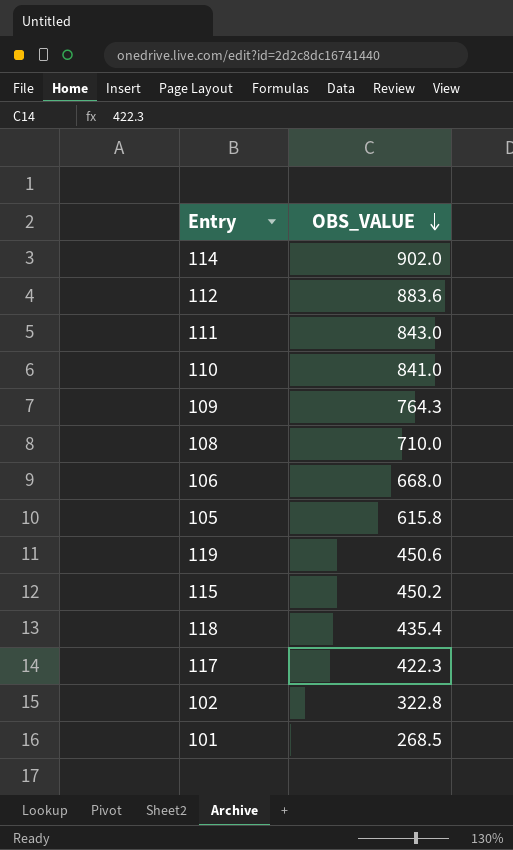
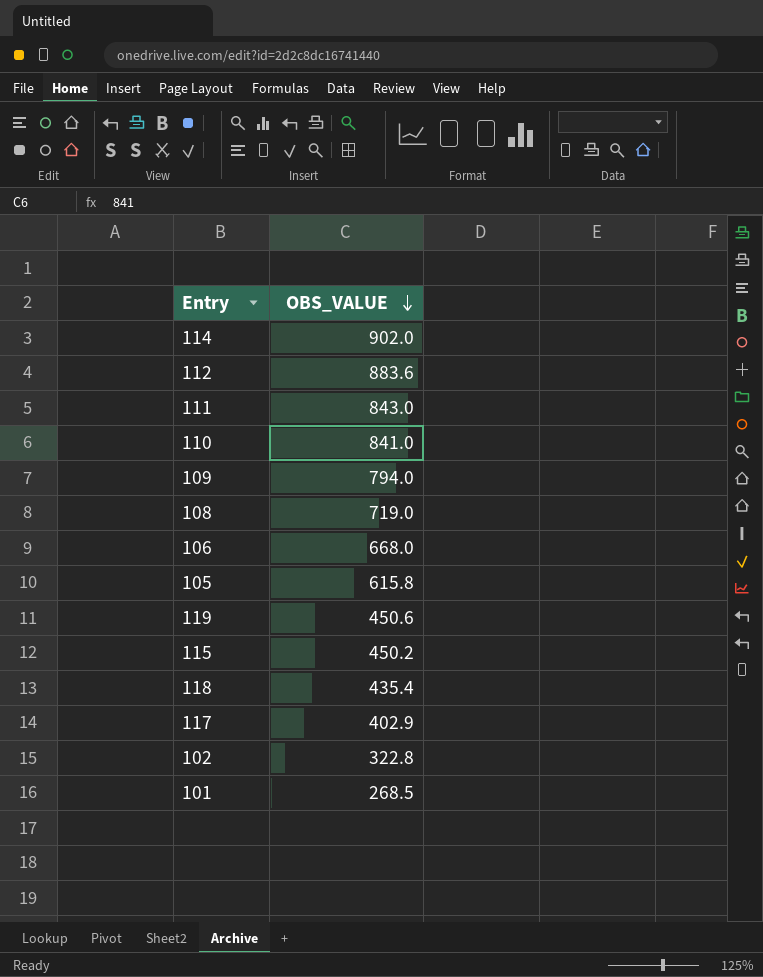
109 | OBS_VALUE: 764.3 -> 794.0
108 | OBS_VALUE: 710.0 -> 719.0
117 | OBS_VALUE: 422.3 -> 402.9

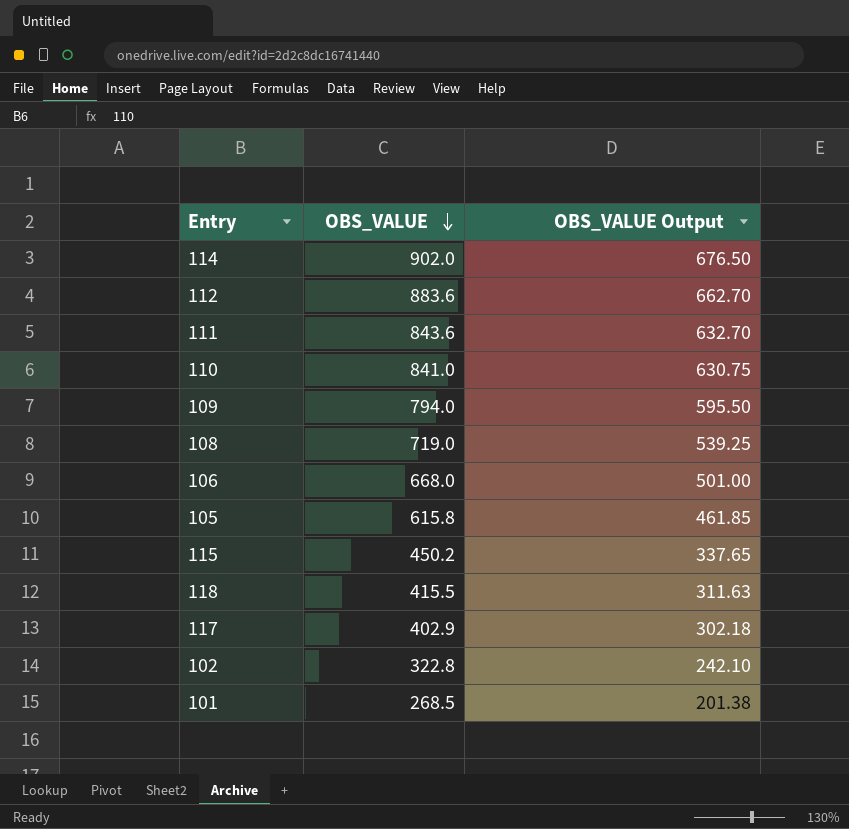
column OBS_VALUE Output | formula: none -> [OBS_VALUE] * 0.75
row 119: 450.6 -> none
111 | OBS_VALUE: 843.0 -> 843.6
118 | OBS_VALUE: 435.4 -> 415.5

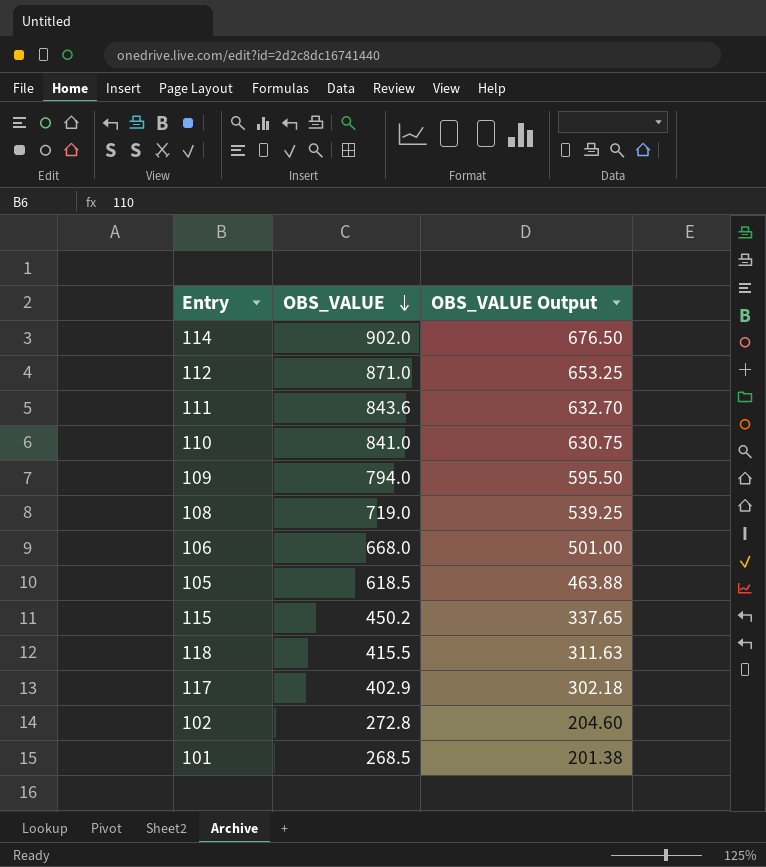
112 | OBS_VALUE: 883.6 -> 871.0
112 | OBS_VALUE Output: 662.70 -> 653.25
105 | OBS_VALUE: 615.8 -> 618.5
105 | OBS_VALUE Output: 461.85 -> 463.88
102 | OBS_VALUE: 322.8 -> 272.8
102 | OBS_VALUE Output: 242.10 -> 204.60

